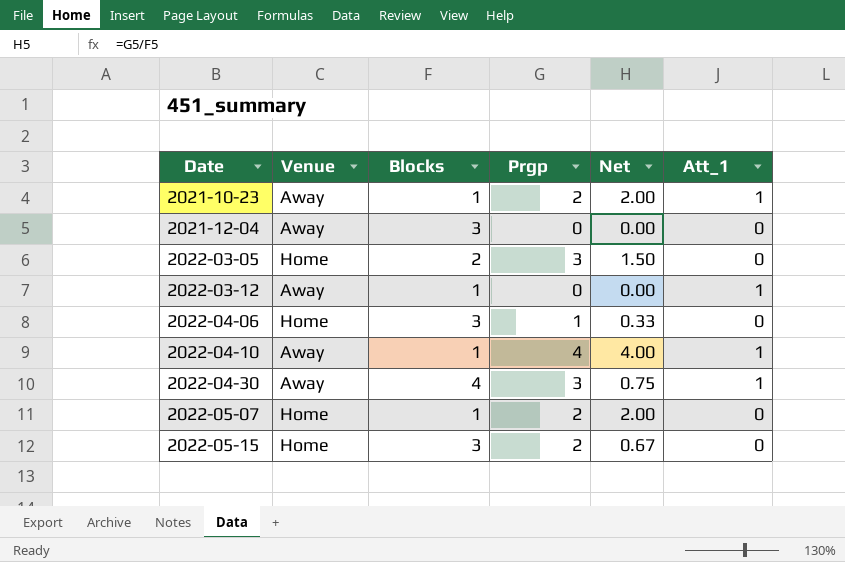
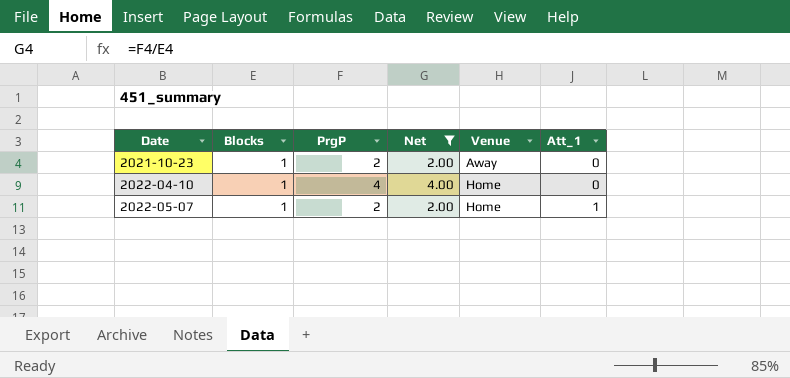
filter: none -> Net >= 2.00
column name: Prgp -> PrgP
column Venue | position: 2 -> 5
2021-10-23 | Att_1: 1 -> 0
2022-04-10 | Venue: Away -> Home
2022-04-10 | Att_1: 1 -> 0
2022-05-07 | Att_1: 0 -> 1

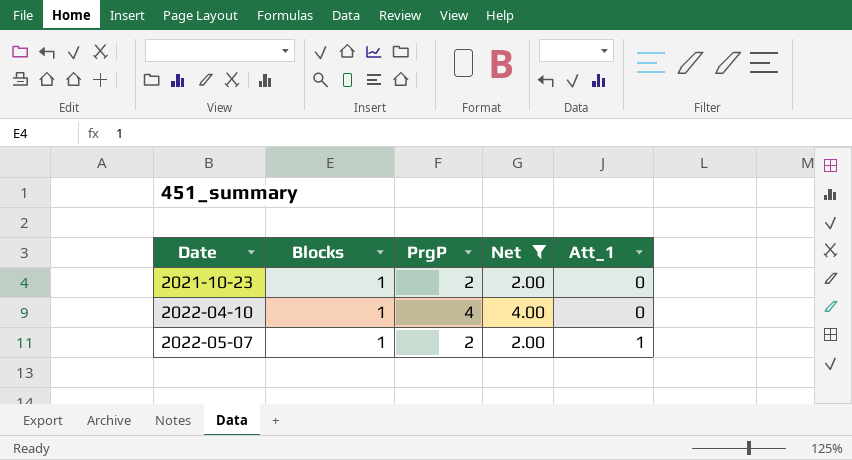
column Venue | position: 5 -> none

